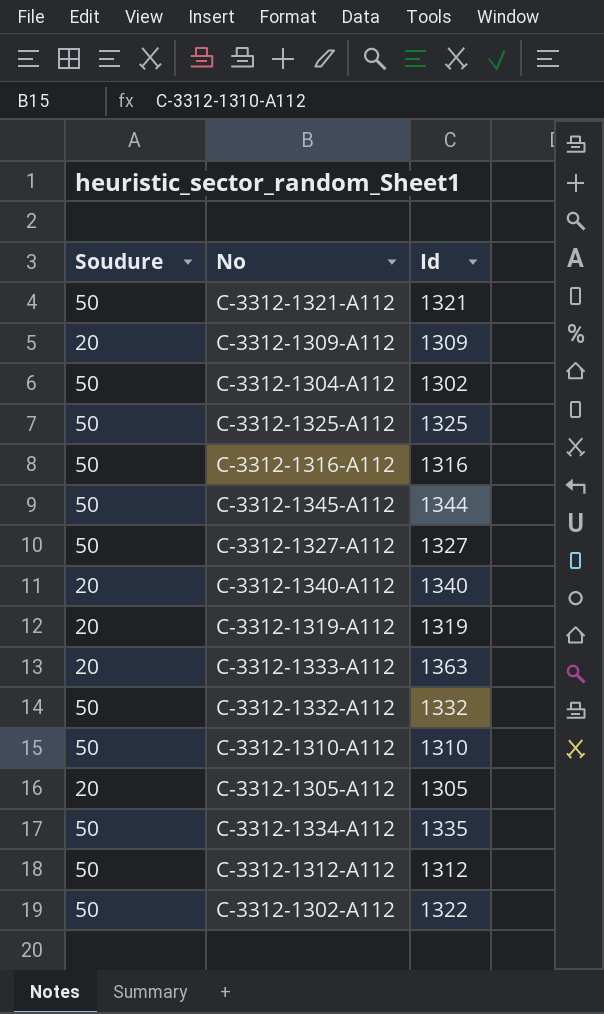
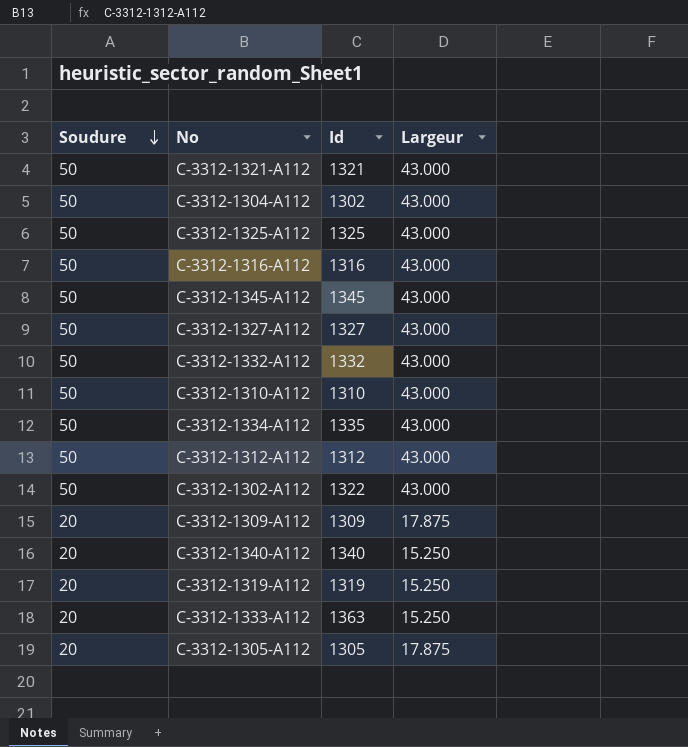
row order: none -> Soudure descending
column Largeur | position: none -> 4
C-3312-1345-A112 | Id: 1344 -> 1345

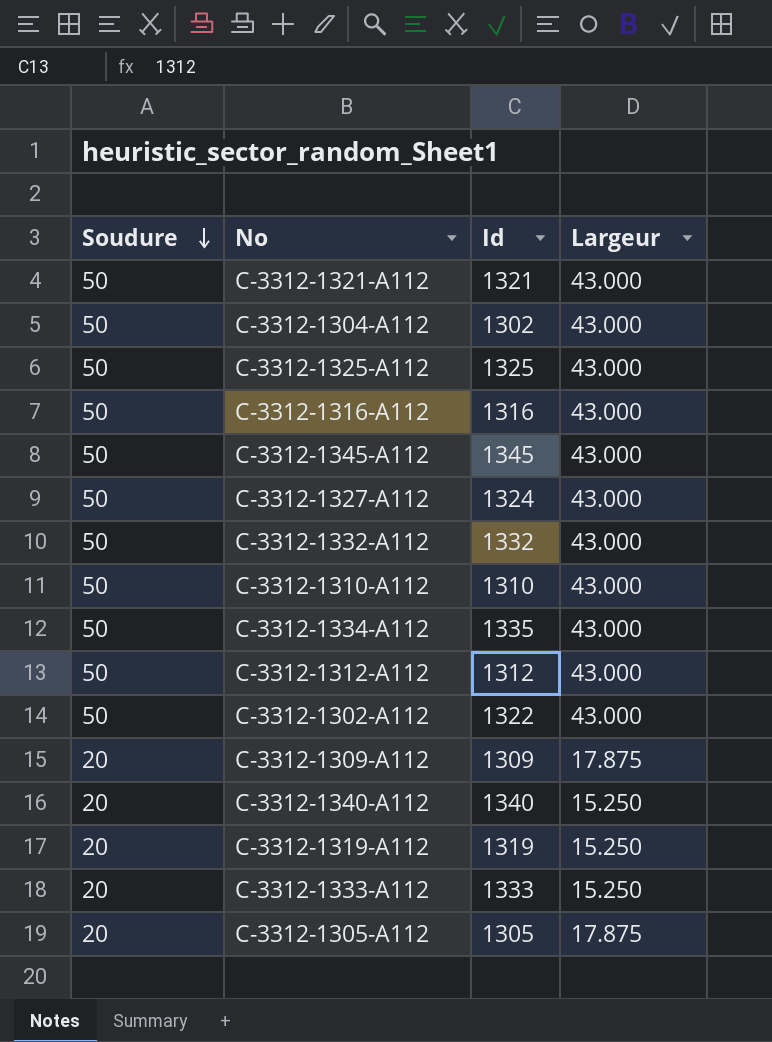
C-3312-1327-A112 | Id: 1327 -> 1324
C-3312-1333-A112 | Id: 1363 -> 1333

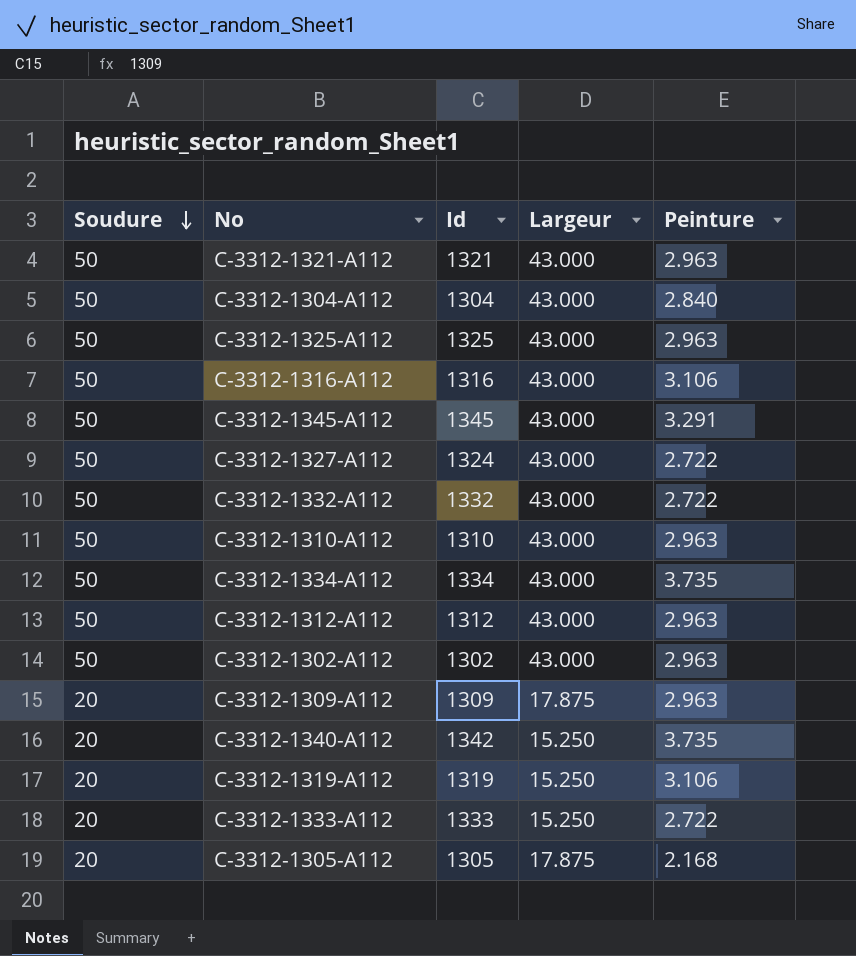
column Peinture | position: none -> 5
C-3312-1304-A112 | Id: 1302 -> 1304
C-3312-1334-A112 | Id: 1335 -> 1334
C-3312-1302-A112 | Id: 1322 -> 1302
C-3312-1340-A112 | Id: 1340 -> 1342

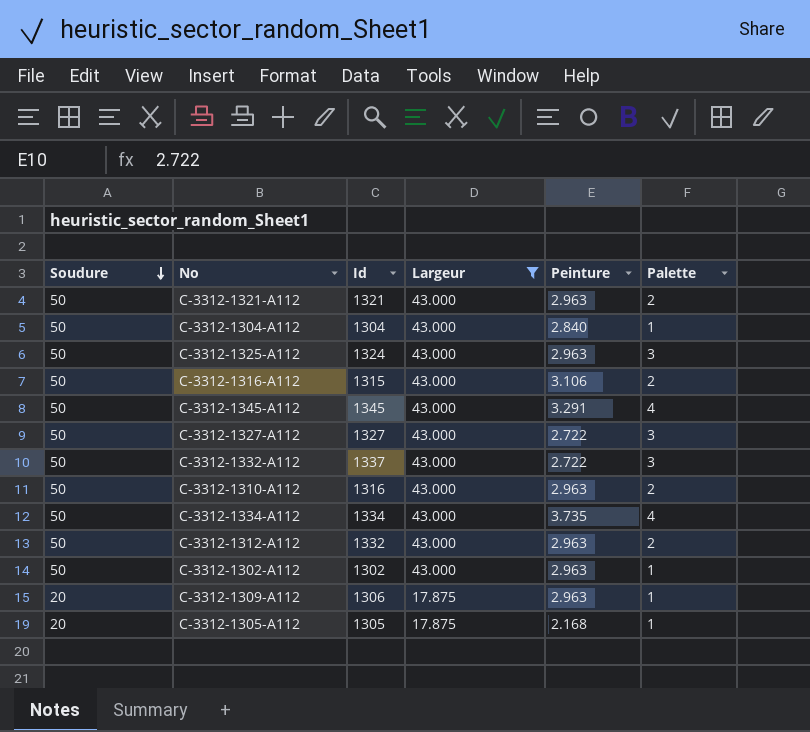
filter: none -> Largeur != 15.250
column Palette | position: none -> 6
C-3312-1325-A112 | Id: 1325 -> 1324
C-3312-1316-A112 | Id: 1316 -> 1315
C-3312-1327-A112 | Id: 1324 -> 1327
C-3312-1332-A112 | Id: 1332 -> 1337
C-3312-1310-A112 | Id: 1310 -> 1316
C-3312-1312-A112 | Id: 1312 -> 1332
C-3312-1309-A112 | Id: 1309 -> 1306

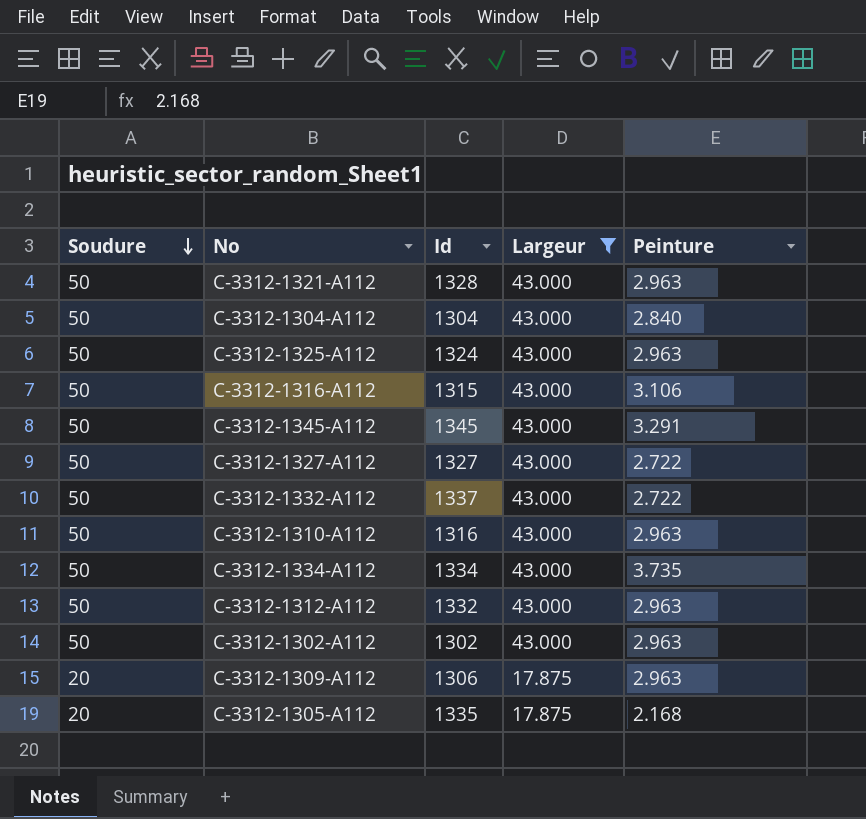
column Palette | position: 6 -> none
C-3312-1321-A112 | Id: 1321 -> 1328
C-3312-1305-A112 | Id: 1305 -> 1335

